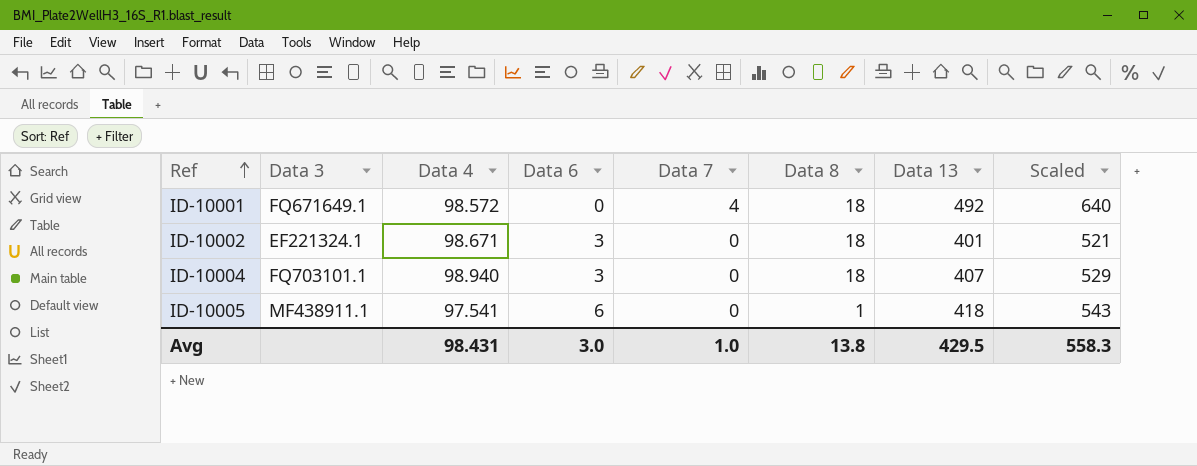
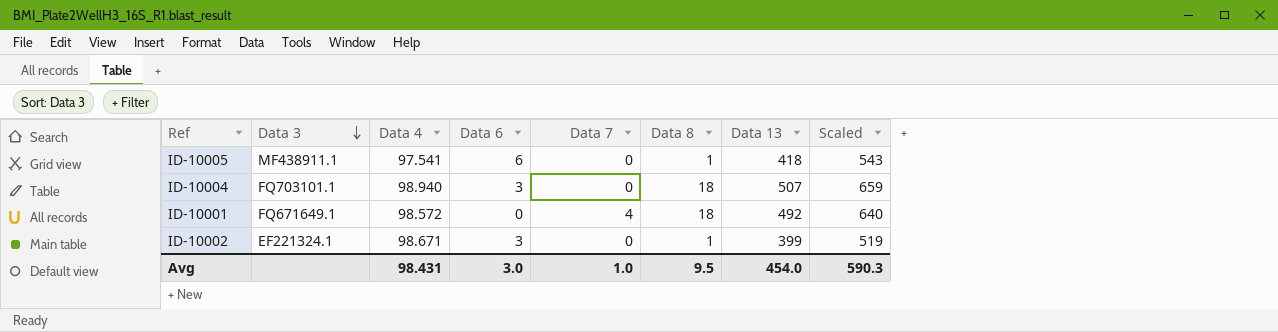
row order: Ref ascending -> Data 3 descending
ID-10004 | Data 13: 407 -> 507
ID-10004 | Scaled: 529 -> 659
ID-10002 | Data 8: 18 -> 1
ID-10002 | Data 13: 401 -> 399
ID-10002 | Scaled: 521 -> 519
Avg | Data 8: 13.8 -> 9.5
Avg | Data 13: 429.5 -> 454.0
Avg | Scaled: 558.3 -> 590.3

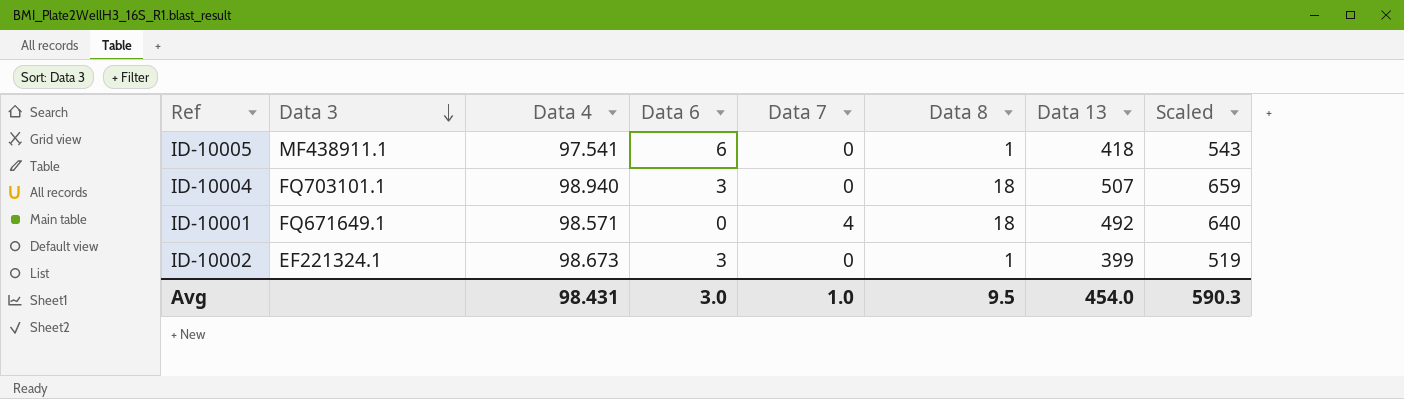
ID-10001 | Data 4: 98.572 -> 98.571
ID-10002 | Data 4: 98.671 -> 98.673

